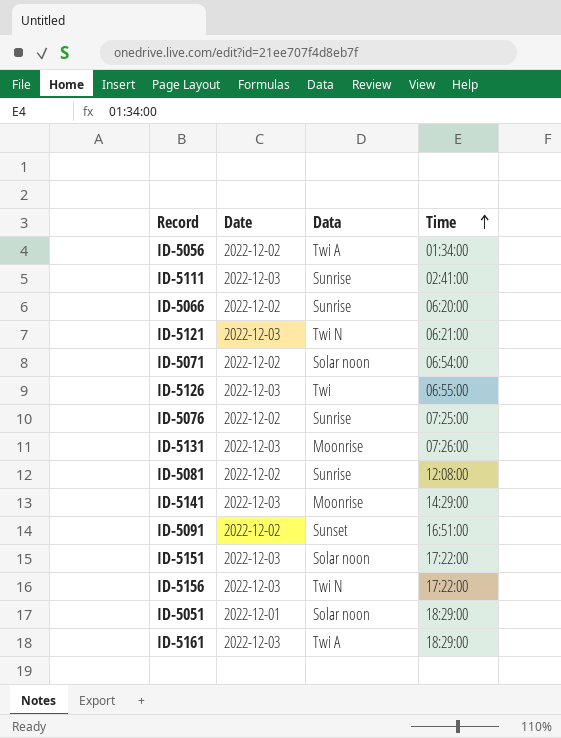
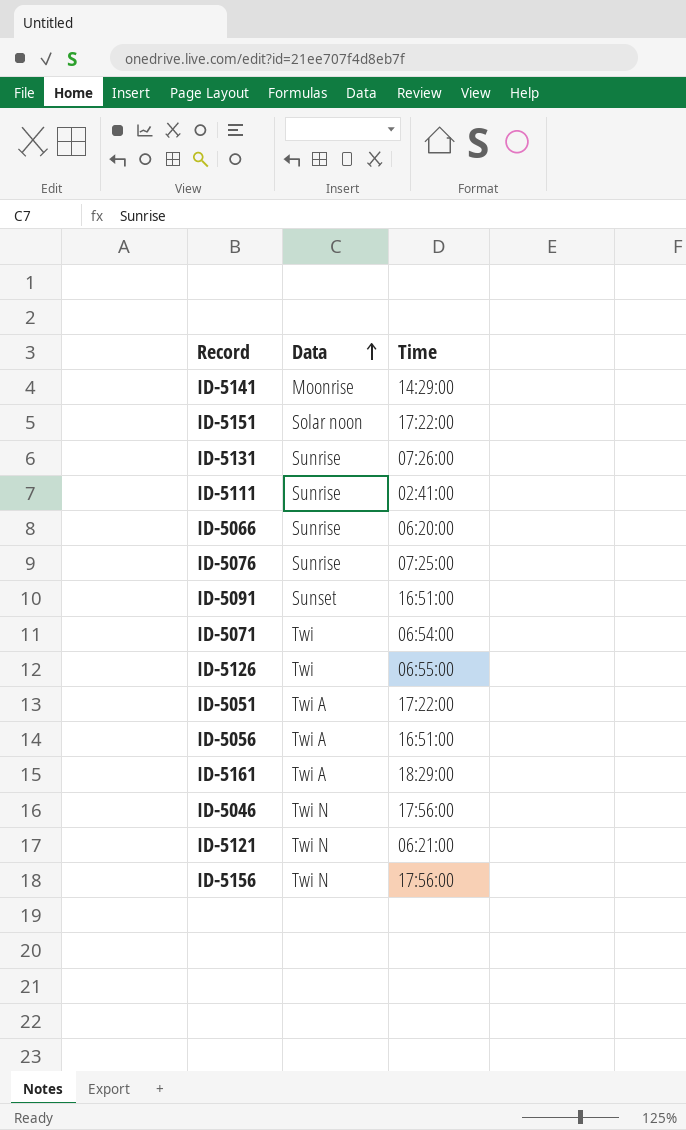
row order: Time ascending -> Data ascending
column Date | position: 2 -> none
row ID-5081: 2022-12-02 | Sunrise | 12:08:00 -> none
ID-5131 | Data: Moonrise -> Sunrise
ID-5071 | Data: Solar noon -> Twi
ID-5051 | Data: Solar noon -> Twi A
ID-5051 | Time: 18:29:00 -> 17:22:00
ID-5056 | Time: 01:34:00 -> 16:51:00
row ID-5046: none -> Twi N | 17:56:00
ID-5156 | Time: 17:22:00 -> 17:56:00

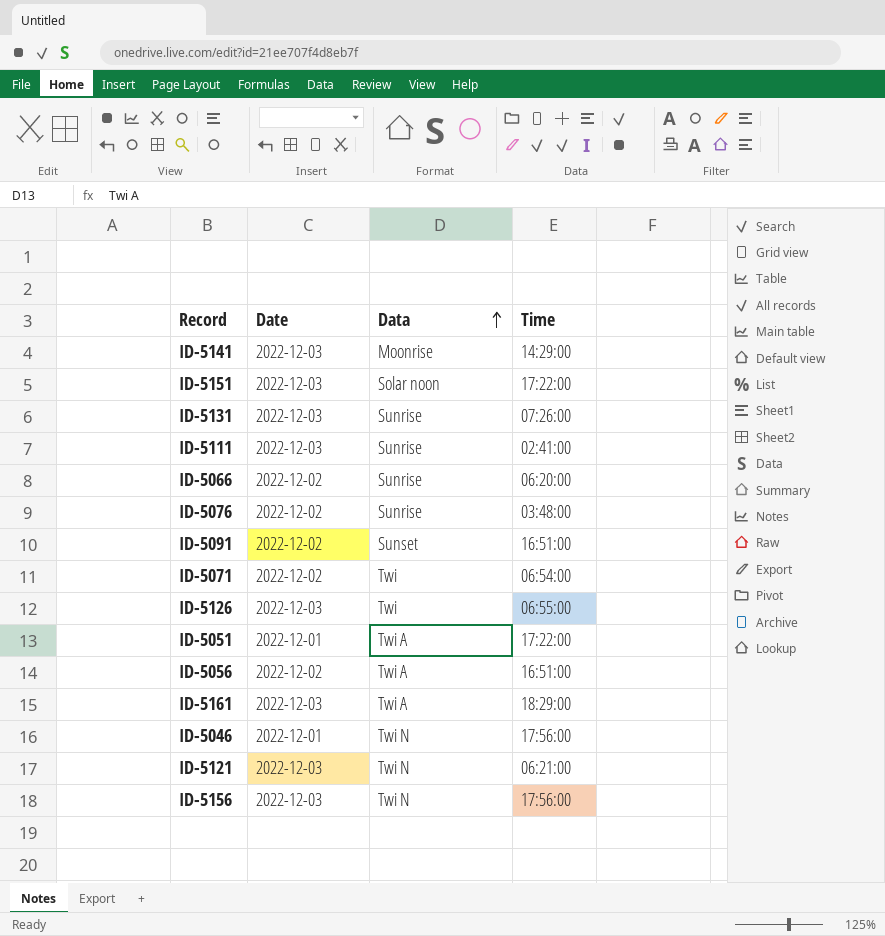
column Date | position: none -> 2
ID-5076 | Time: 07:25:00 -> 03:48:00

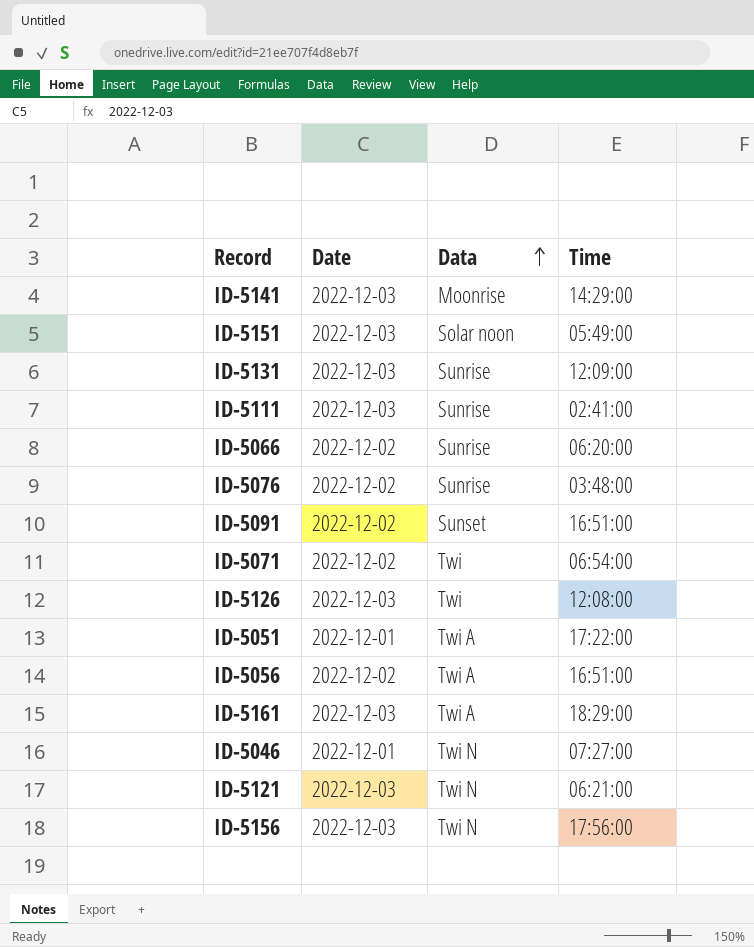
ID-5151 | Time: 17:22:00 -> 05:49:00
ID-5131 | Time: 07:26:00 -> 12:09:00
ID-5126 | Time: 06:55:00 -> 12:08:00
ID-5046 | Time: 17:56:00 -> 07:27:00

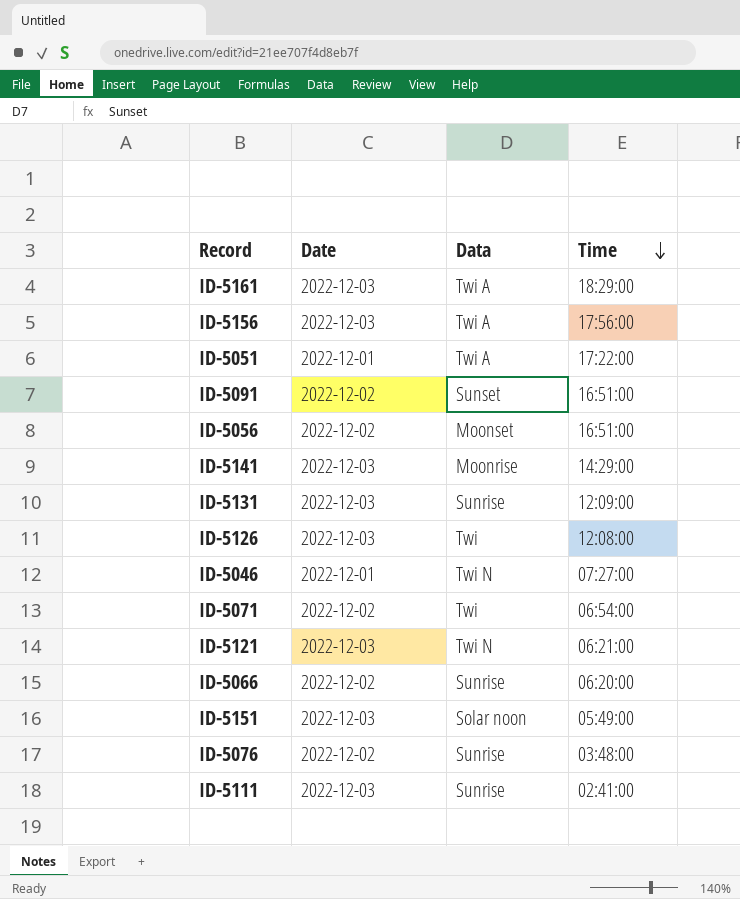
row order: Data ascending -> Time descending
ID-5156 | Data: Twi N -> Twi A
ID-5056 | Data: Twi A -> Moonset

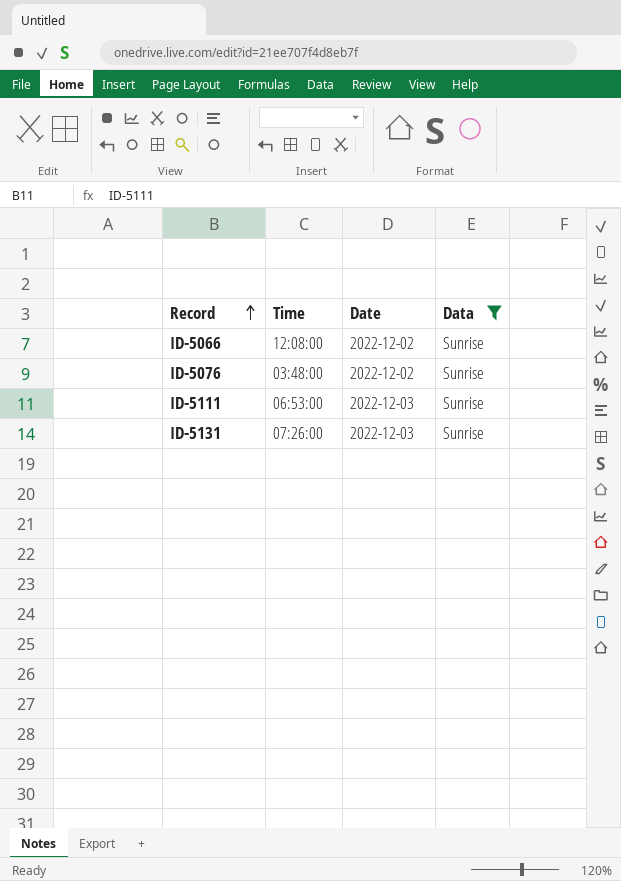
filter: none -> Data = Sunrise
row order: Time descending -> Record ascending
column Time | position: 4 -> 2
ID-5066 | Time: 06:20:00 -> 12:08:00
ID-5111 | Time: 02:41:00 -> 06:53:00
ID-5131 | Time: 12:09:00 -> 07:26:00

